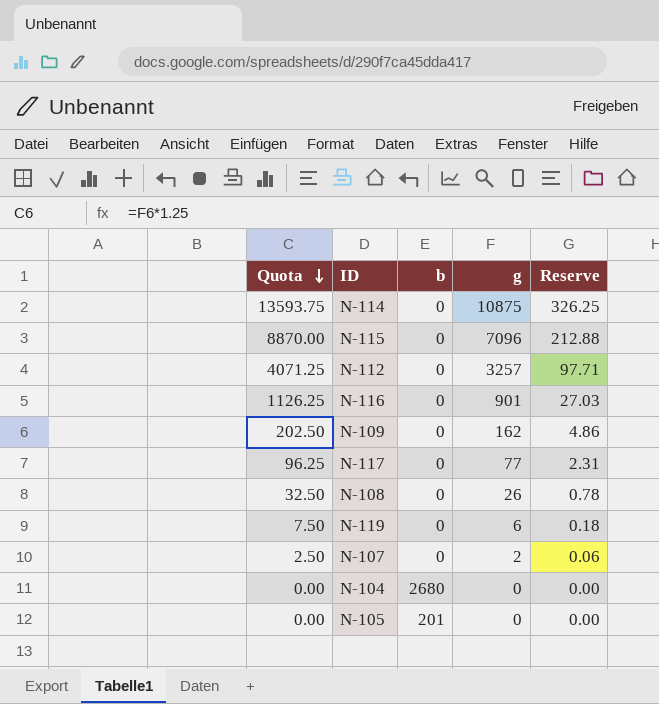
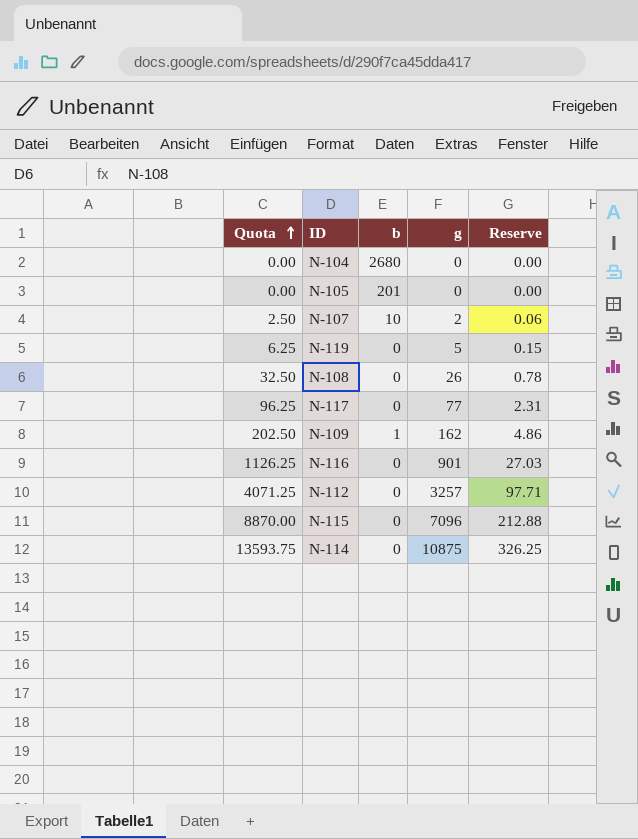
row order: Quota descending -> Quota ascending
N-107 | b: 0 -> 10
N-119 | Quota: 7.50 -> 6.25
N-119 | g: 6 -> 5
N-119 | Reserve: 0.18 -> 0.15
N-109 | b: 0 -> 1

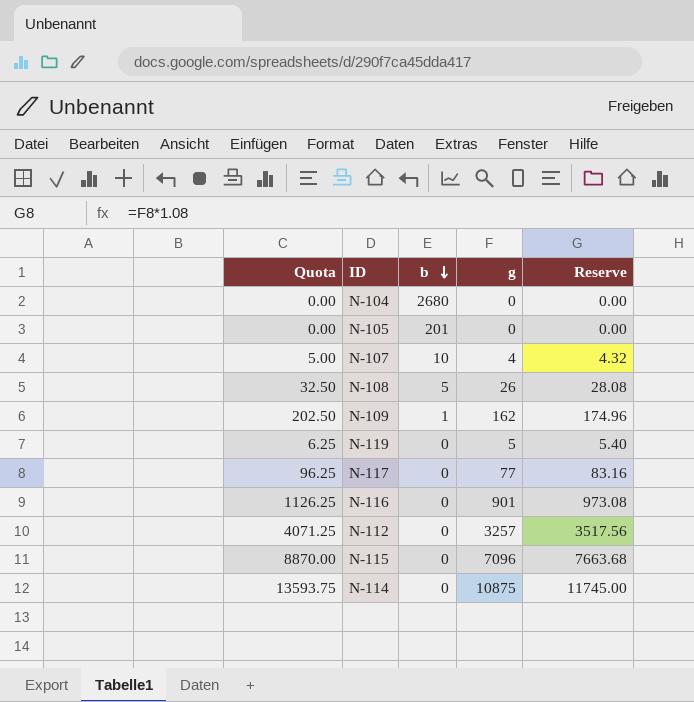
row order: Quota ascending -> b descending
column Reserve | formula: [g] * 0.03 -> [g] * 1.08
N-107 | Quota: 2.50 -> 5.00
N-107 | g: 2 -> 4
N-108 | b: 0 -> 5

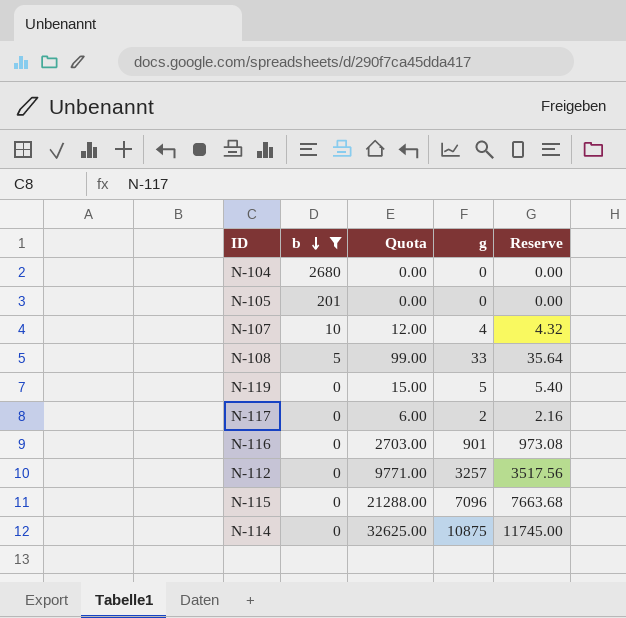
filter: none -> b != 1
column Quota | formula: [g] * 1.25 -> [g] * 3
column Quota | position: 1 -> 3
N-108 | g: 26 -> 33
N-108 | Reserve: 28.08 -> 35.64
N-117 | g: 77 -> 2
N-117 | Reserve: 83.16 -> 2.16

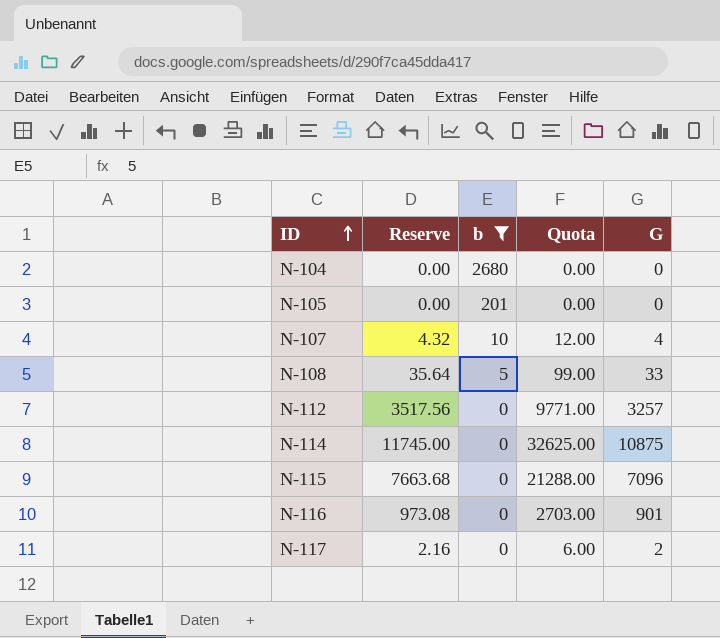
row order: b descending -> ID ascending
column Reserve | position: 5 -> 2
column name: g -> G
row N-119: 0 | 15.00 | 5 | 5.40 -> none

